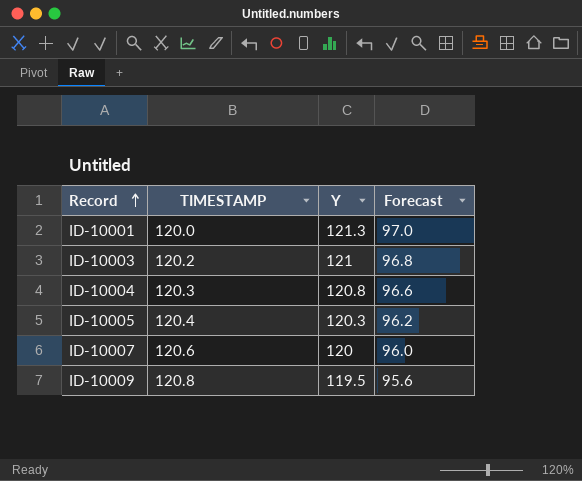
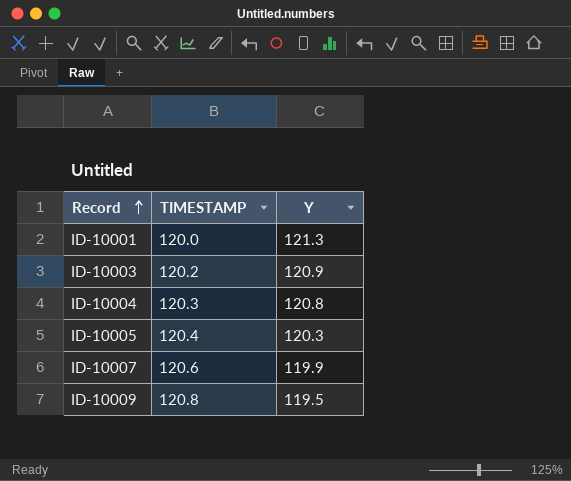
column Forecast | formula: [Y] * 0.8 -> none
ID-10003 | Y: 121 -> 120.9
ID-10007 | Y: 120 -> 119.9

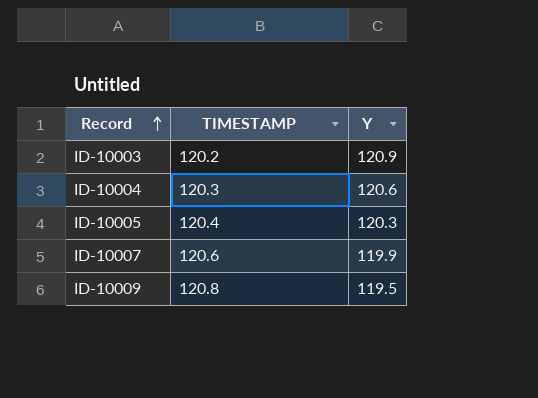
row ID-10001: 120.0 | 121.3 -> none
ID-10004 | Y: 120.8 -> 120.6

